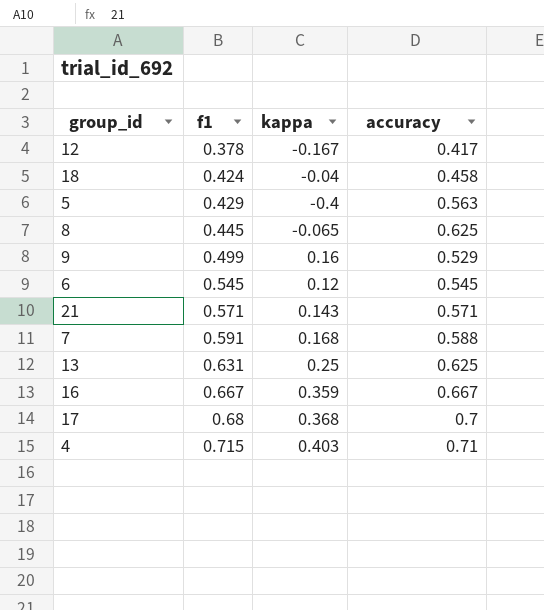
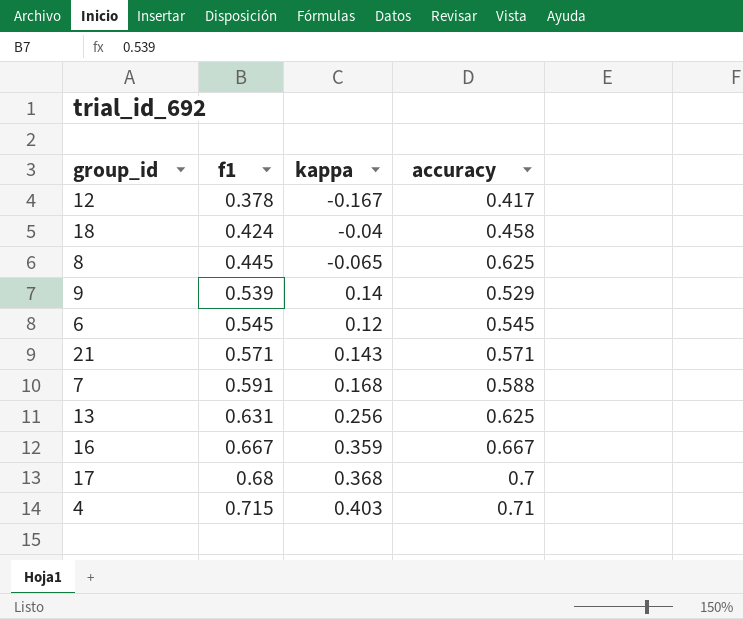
row 5: 0.429 | -0.4 | 0.563 -> none
9 | f1: 0.499 -> 0.539
9 | kappa: 0.16 -> 0.14
13 | kappa: 0.25 -> 0.256

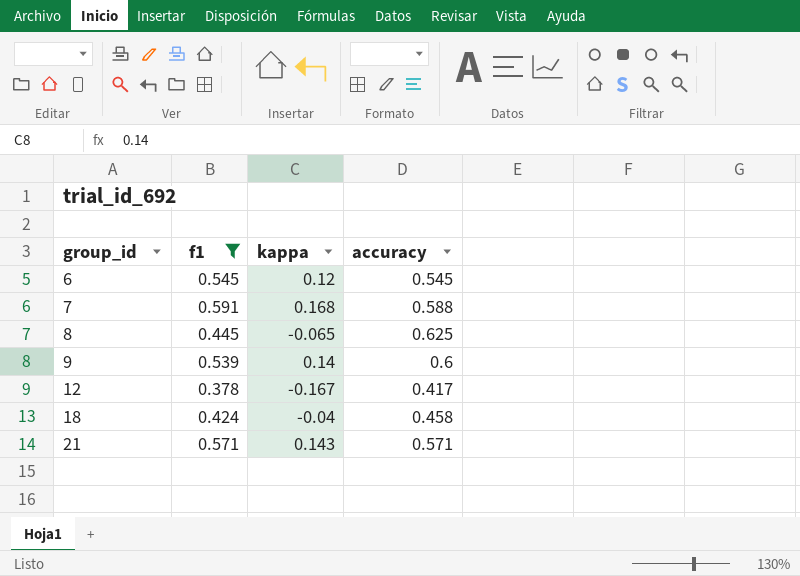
filter: none -> f1 <= 0.591
row order: f1 ascending -> group_id ascending
9 | accuracy: 0.529 -> 0.6

